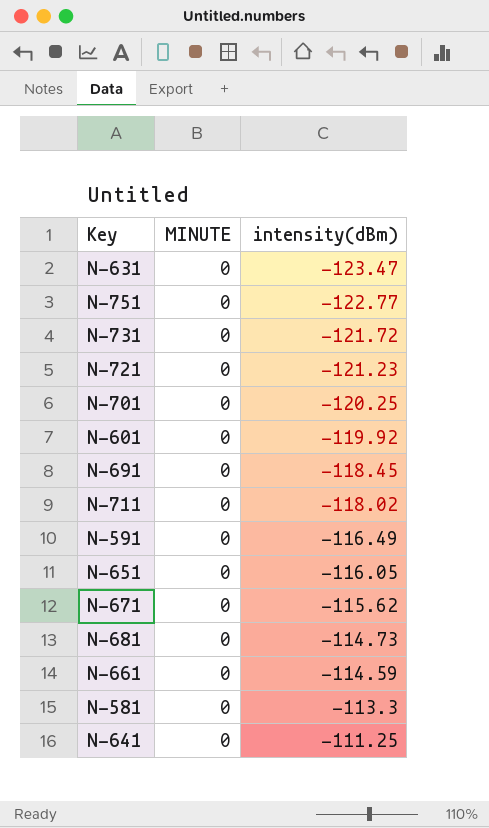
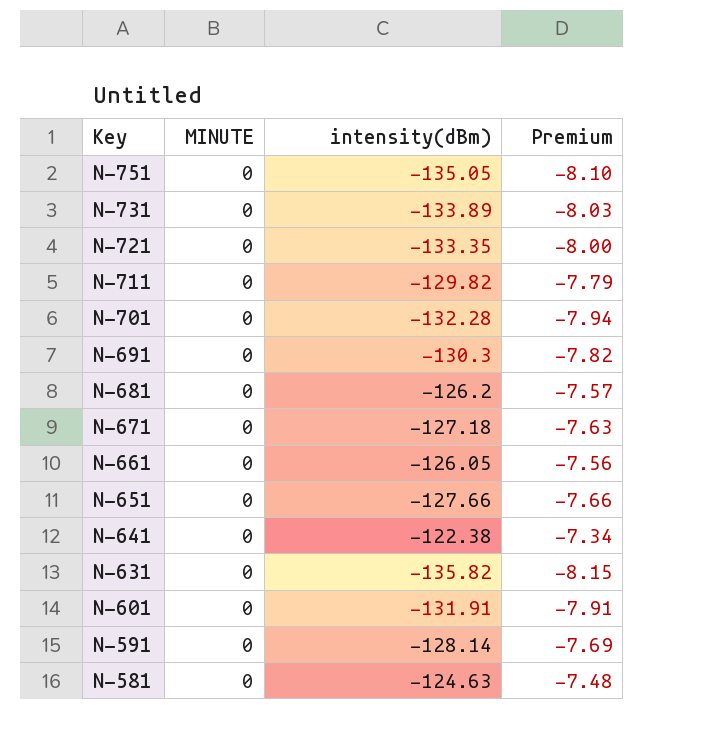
row order: intensity(dBm) ascending -> Key descending
column Premium | formula: none -> [intensity(dBm)] * 0.06
N-751 | intensity(dBm): -122.77 -> -135.05
N-731 | intensity(dBm): -121.72 -> -133.89
N-721 | intensity(dBm): -121.23 -> -133.35
N-711 | intensity(dBm): -118.02 -> -129.82
N-701 | intensity(dBm): -120.25 -> -132.28
N-691 | intensity(dBm): -118.45 -> -130.3
N-681 | intensity(dBm): -114.73 -> -126.2
N-671 | intensity(dBm): -115.62 -> -127.18
N-661 | intensity(dBm): -114.59 -> -126.05
N-651 | intensity(dBm): -116.05 -> -127.66
N-641 | intensity(dBm): -111.25 -> -122.38
N-631 | intensity(dBm): -123.47 -> -135.82
N-601 | intensity(dBm): -119.92 -> -131.91
N-591 | intensity(dBm): -116.49 -> -128.14
N-581 | intensity(dBm): -113.3 -> -124.63

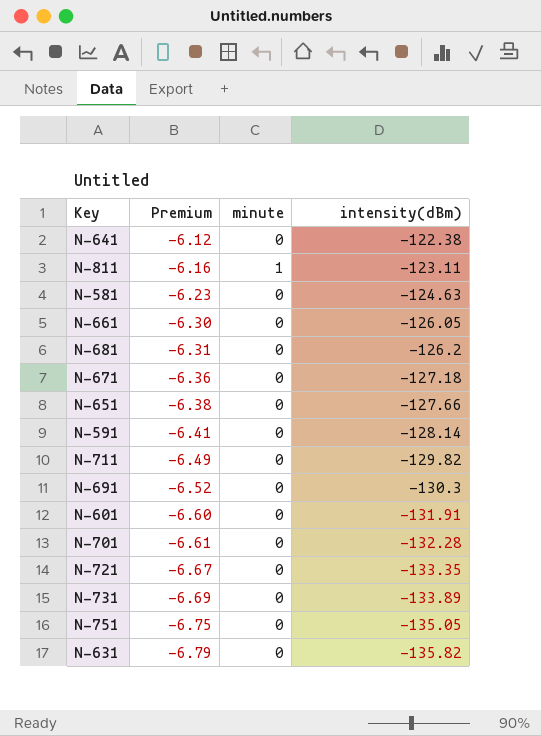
row order: Key descending -> Premium descending
column Premium | formula: [intensity(dBm)] * 0.06 -> [intensity(dBm)] * 0.05
column Premium | position: 4 -> 2
column name: MINUTE -> minute
row N-811: none -> -6.16 | 1 | -123.11

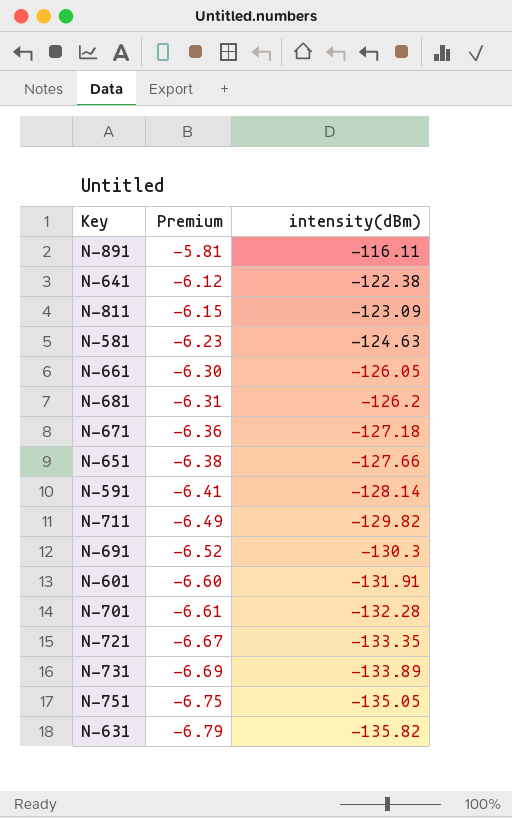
column minute | position: 3 -> none
row N-891: none -> -5.81 | -116.11
N-811 | Premium: -6.16 -> -6.15
N-811 | intensity(dBm): -123.11 -> -123.09

